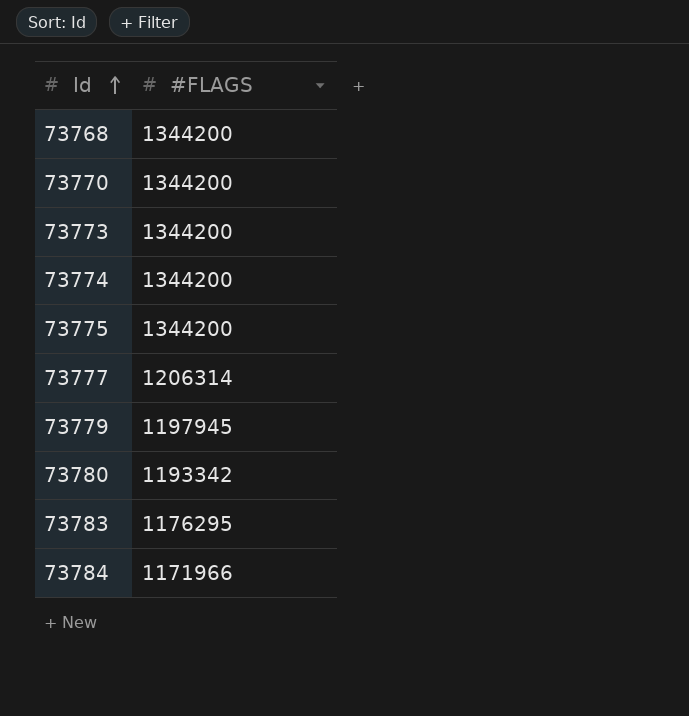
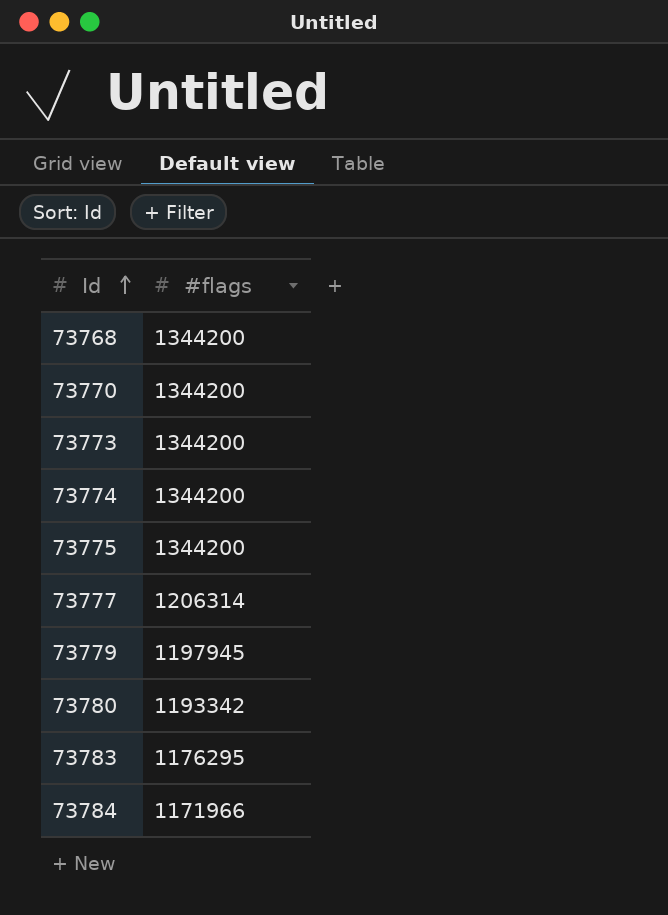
column name: #FLAGS -> #flags

